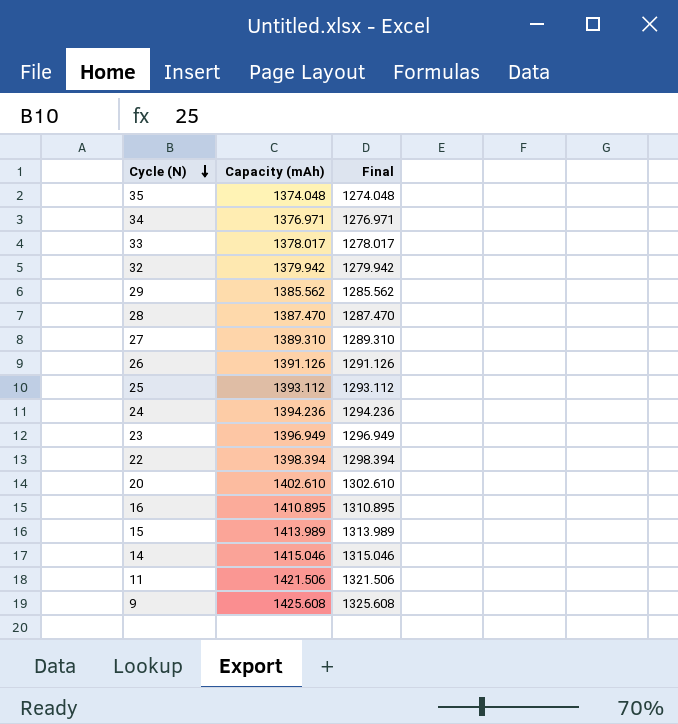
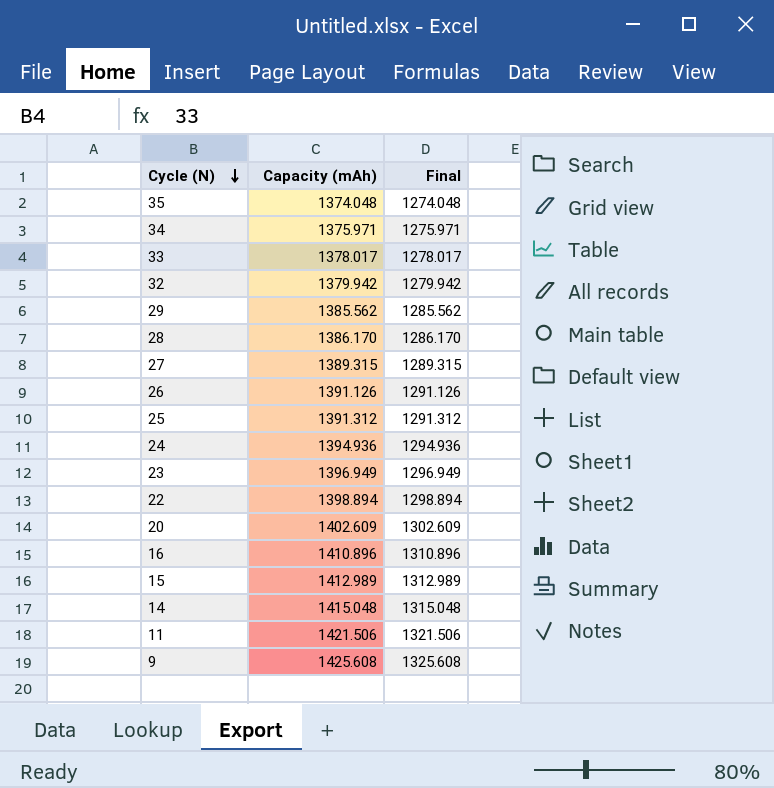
34 | Capacity (mAh): 1376.971 -> 1375.971
34 | Final: 1276.971 -> 1275.971
28 | Capacity (mAh): 1387.470 -> 1386.170
28 | Final: 1287.470 -> 1286.170
27 | Capacity (mAh): 1389.310 -> 1389.315
27 | Final: 1289.310 -> 1289.315
25 | Capacity (mAh): 1393.112 -> 1391.312
25 | Final: 1293.112 -> 1291.312
24 | Capacity (mAh): 1394.236 -> 1394.936
24 | Final: 1294.236 -> 1294.936
22 | Capacity (mAh): 1398.394 -> 1398.894
22 | Final: 1298.394 -> 1298.894
20 | Capacity (mAh): 1402.610 -> 1402.609
20 | Final: 1302.610 -> 1302.609
16 | Capacity (mAh): 1410.895 -> 1410.896
16 | Final: 1310.895 -> 1310.896
15 | Capacity (mAh): 1413.989 -> 1412.989
15 | Final: 1313.989 -> 1312.989
14 | Capacity (mAh): 1415.046 -> 1415.048
14 | Final: 1315.046 -> 1315.048

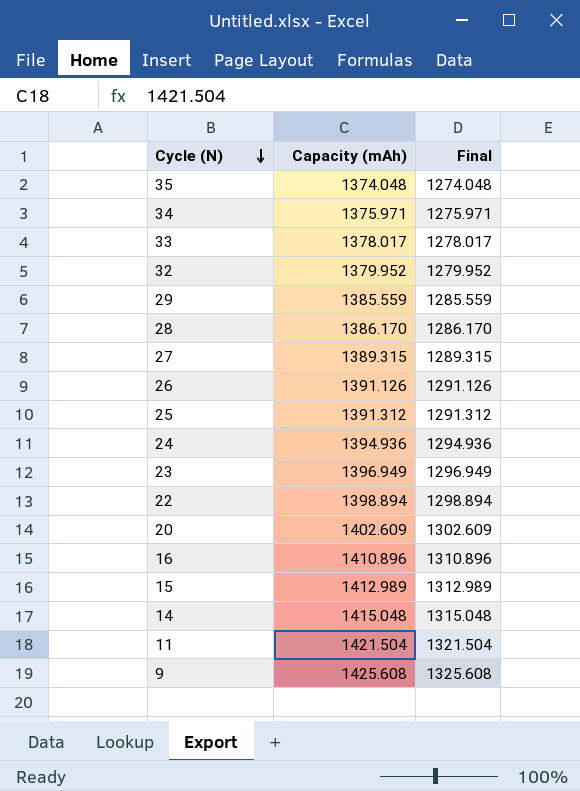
32 | Capacity (mAh): 1379.942 -> 1379.952
32 | Final: 1279.942 -> 1279.952
29 | Capacity (mAh): 1385.562 -> 1385.559
29 | Final: 1285.562 -> 1285.559
11 | Capacity (mAh): 1421.506 -> 1421.504
11 | Final: 1321.506 -> 1321.504

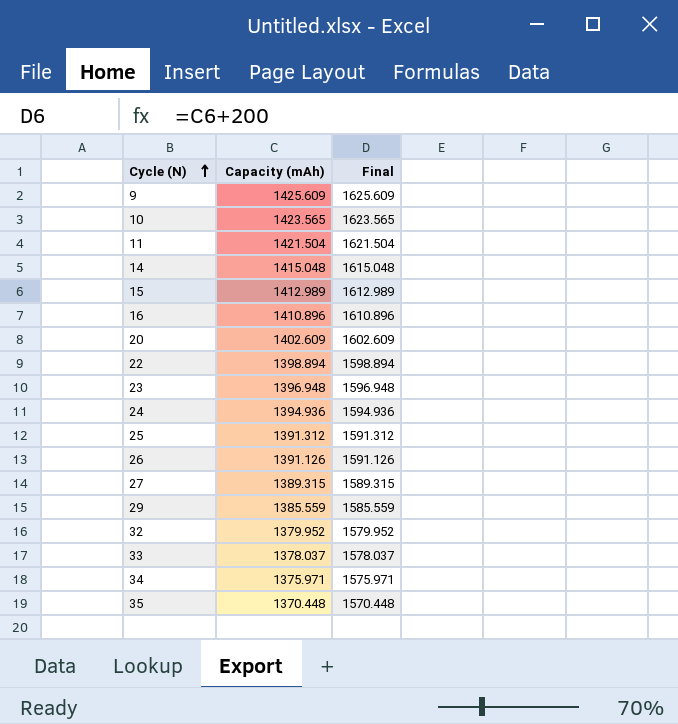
row order: Cycle (N) descending -> Cycle (N) ascending
column Final | formula: [Capacity (mAh)] - 100 -> [Capacity (mAh)] + 200
row 28: 1386.170 | 1286.170 -> none
9 | Capacity (mAh): 1425.608 -> 1425.609
row 10: none -> 1423.565 | 1623.565
23 | Capacity (mAh): 1396.949 -> 1396.948
33 | Capacity (mAh): 1378.017 -> 1378.037
35 | Capacity (mAh): 1374.048 -> 1370.448

